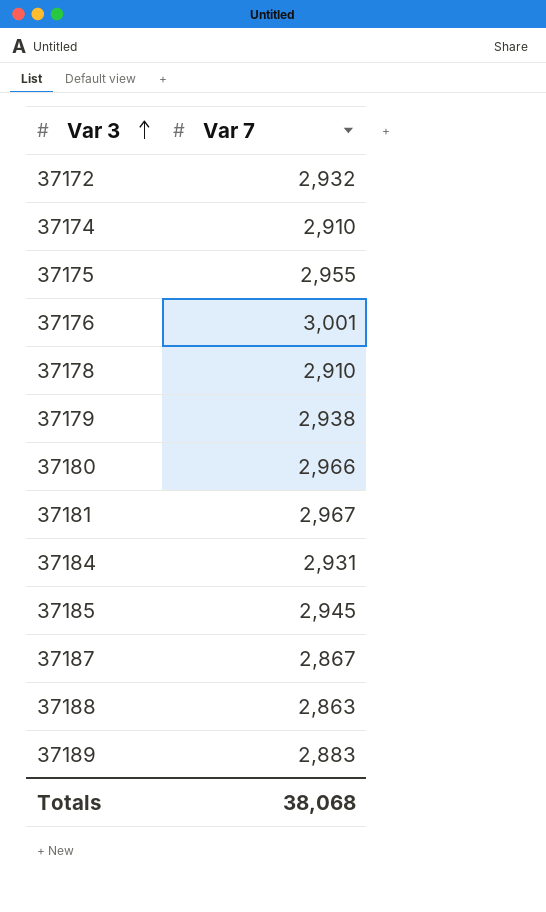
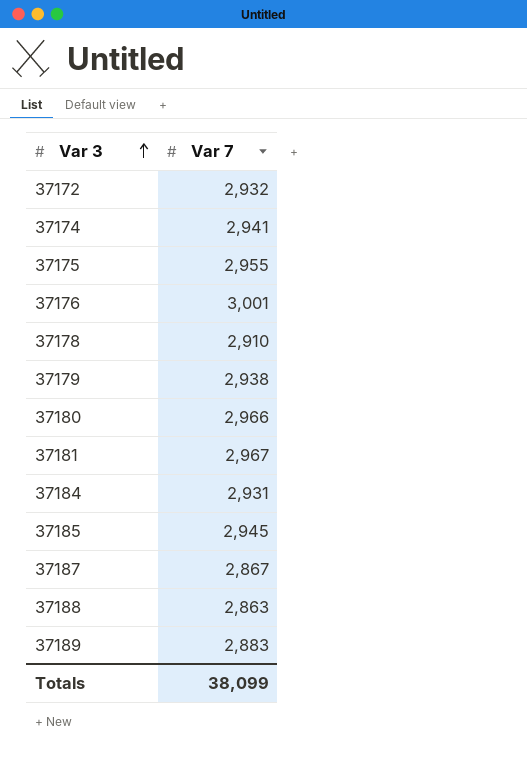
37174 | Var 7: 2,910 -> 2,941
Totals | Var 7: 38,068 -> 38,099

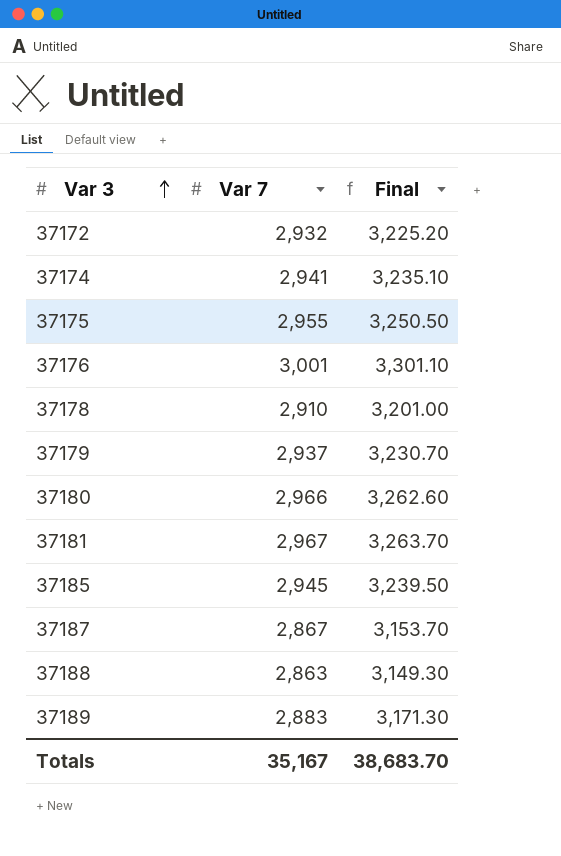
column Final | formula: none -> [Var 7] * 1.1
row 37184: 2,931 -> none
37179 | Var 7: 2,938 -> 2,937
Totals | Var 7: 38,099 -> 35,167

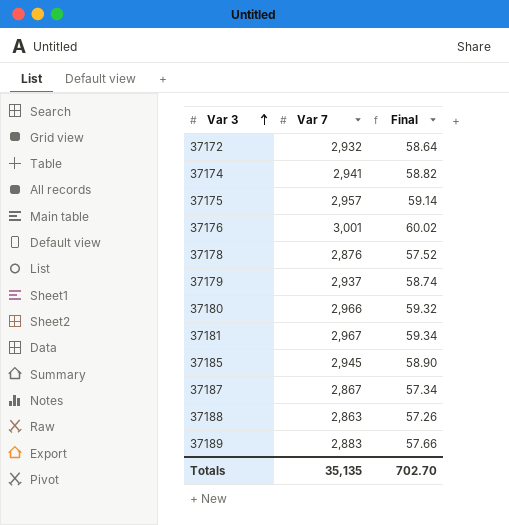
column Final | formula: [Var 7] * 1.1 -> [Var 7] * 0.02
37175 | Var 7: 2,955 -> 2,957
37178 | Var 7: 2,910 -> 2,876
Totals | Var 7: 35,167 -> 35,135
Totals | Final: 38,683.70 -> 702.70

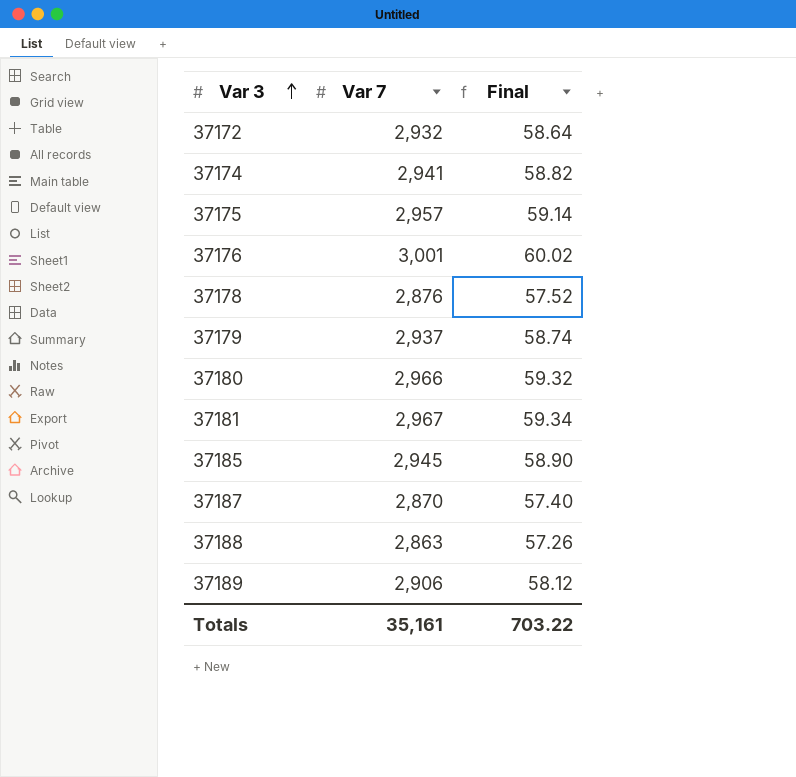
37187 | Var 7: 2,867 -> 2,870
37187 | Final: 57.34 -> 57.40
37189 | Var 7: 2,883 -> 2,906
37189 | Final: 57.66 -> 58.12
Totals | Var 7: 35,135 -> 35,161
Totals | Final: 702.70 -> 703.22

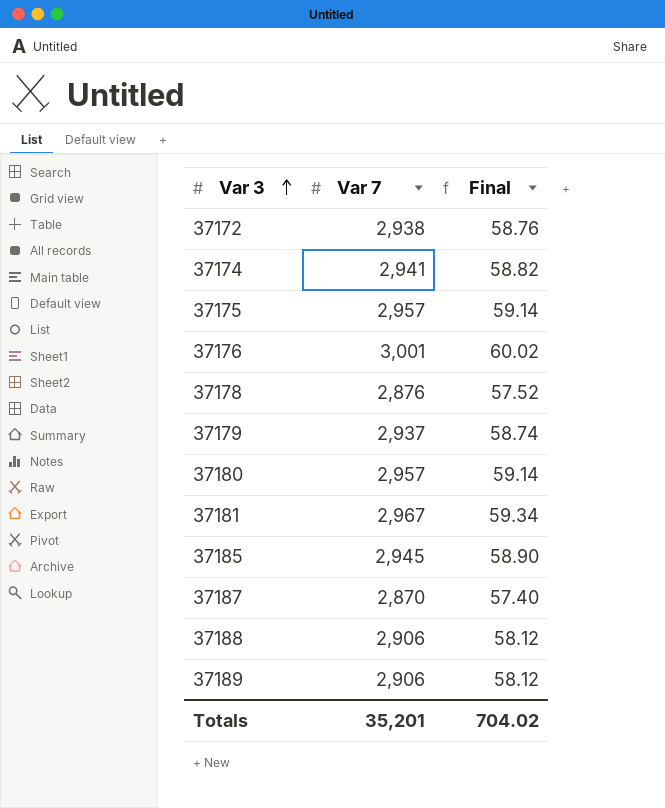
37172 | Var 7: 2,932 -> 2,938
37172 | Final: 58.64 -> 58.76
37180 | Var 7: 2,966 -> 2,957
37180 | Final: 59.32 -> 59.14
37188 | Var 7: 2,863 -> 2,906
37188 | Final: 57.26 -> 58.12
Totals | Var 7: 35,161 -> 35,201
Totals | Final: 703.22 -> 704.02

